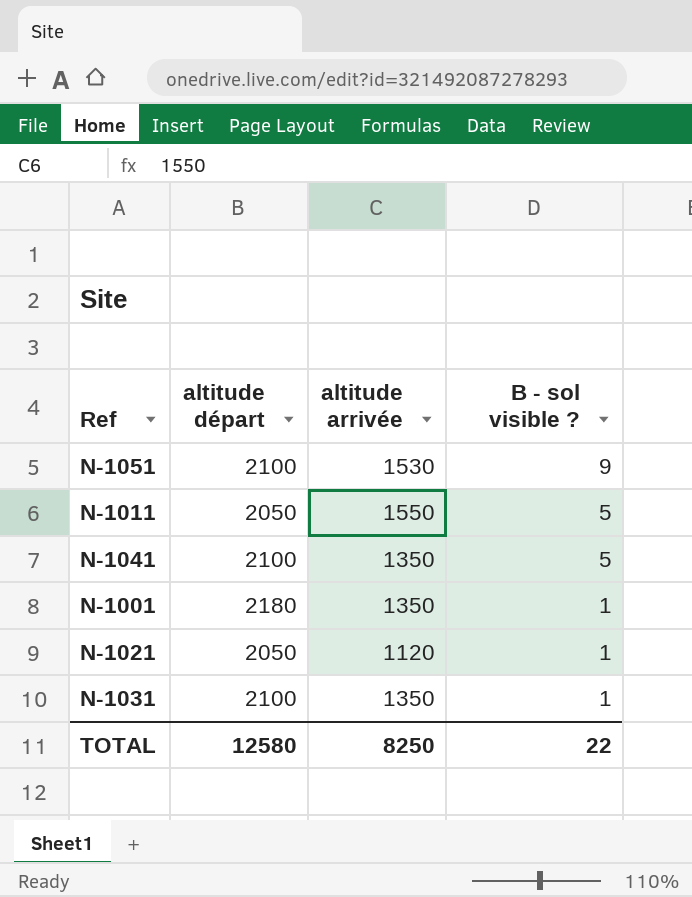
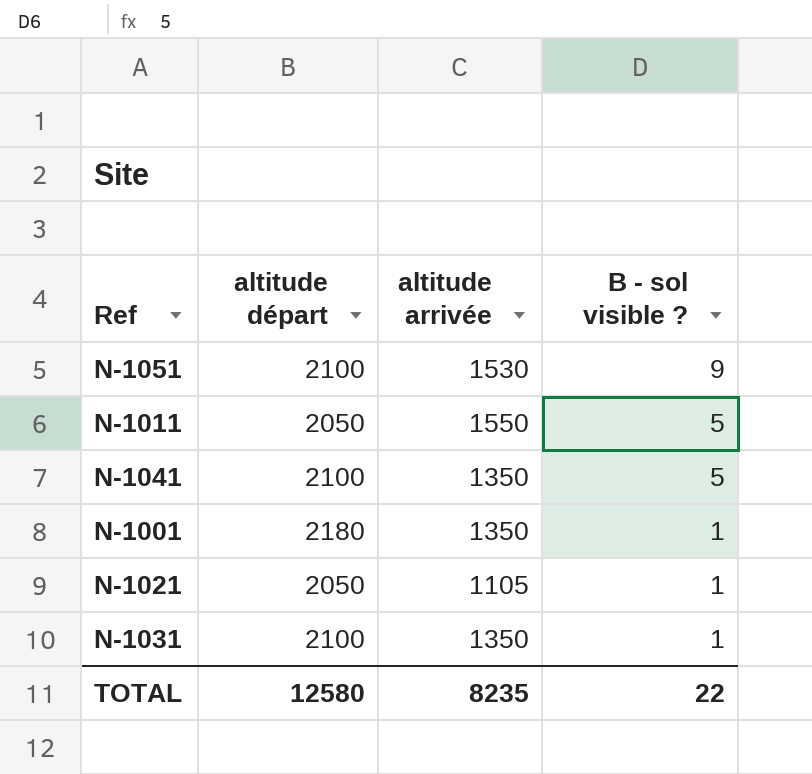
N-1021 | altitude arrivée: 1120 -> 1105
TOTAL | altitude arrivée: 8250 -> 8235

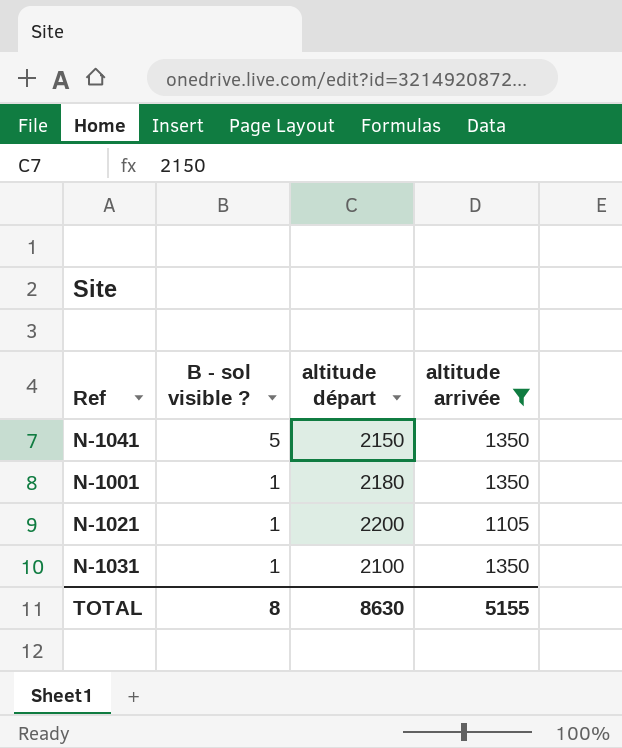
filter: none -> altitude arrivée <= 1350
column B - sol visible ? | position: 4 -> 2
N-1041 | altitude départ: 2100 -> 2150
N-1021 | altitude départ: 2050 -> 2200
TOTAL | B - sol visible ?: 22 -> 8
TOTAL | altitude départ: 12580 -> 8630
TOTAL | altitude arrivée: 8235 -> 5155

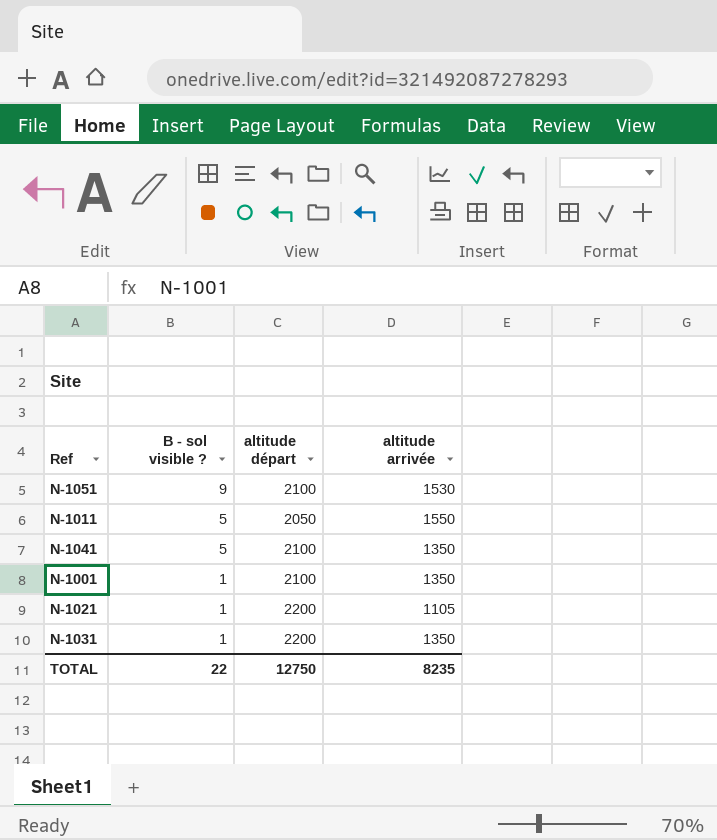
filter: altitude arrivée <= 1350 -> none
N-1041 | altitude départ: 2150 -> 2100
N-1001 | altitude départ: 2180 -> 2100
N-1031 | altitude départ: 2100 -> 2200
TOTAL | B - sol visible ?: 8 -> 22
TOTAL | altitude départ: 8630 -> 12750
TOTAL | altitude arrivée: 5155 -> 8235

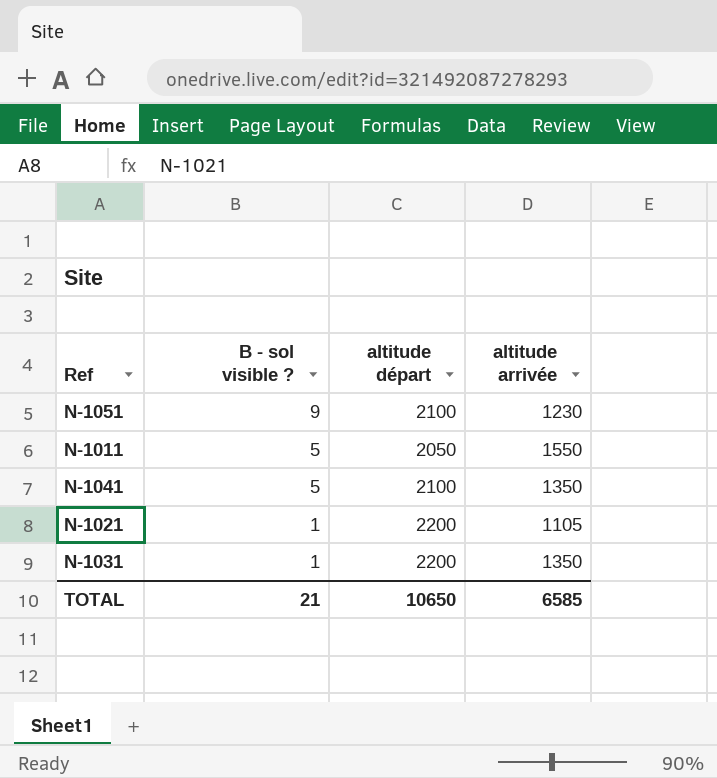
row N-1001: 1 | 2100 | 1350 -> none
N-1051 | altitude arrivée: 1530 -> 1230
TOTAL | B - sol visible ?: 22 -> 21
TOTAL | altitude départ: 12750 -> 10650
TOTAL | altitude arrivée: 8235 -> 6585

